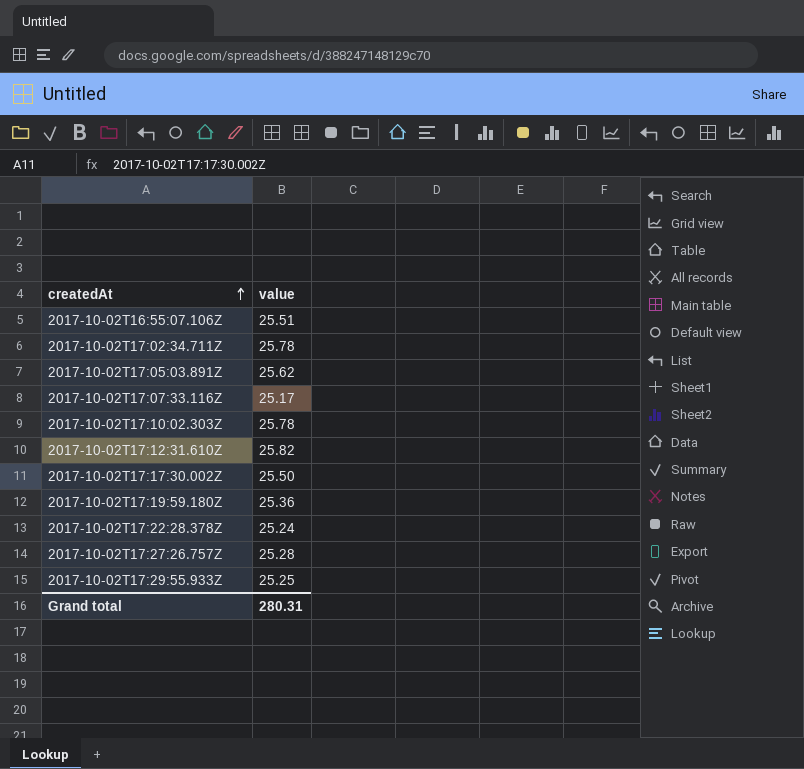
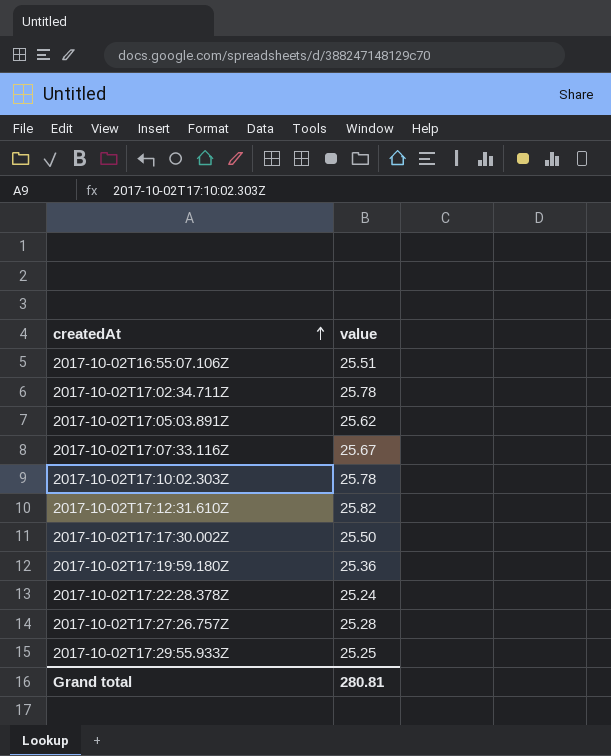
2017-10-02T17:07:33.116Z | value: 25.17 -> 25.67
Grand total | value: 280.31 -> 280.81

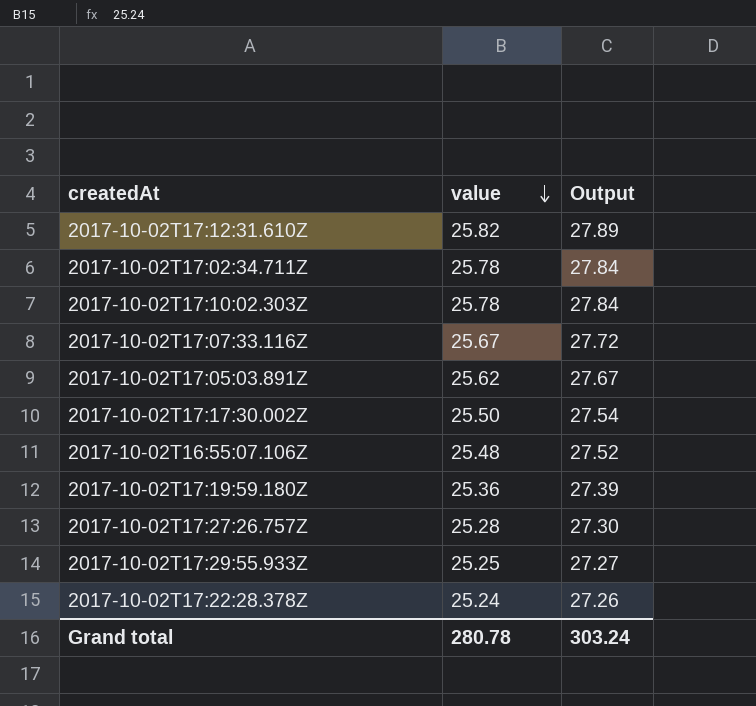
row order: createdAt ascending -> value descending
column Output | formula: none -> [value] * 1.08
2017-10-02T16:55:07.106Z | value: 25.51 -> 25.48
Grand total | value: 280.81 -> 280.78

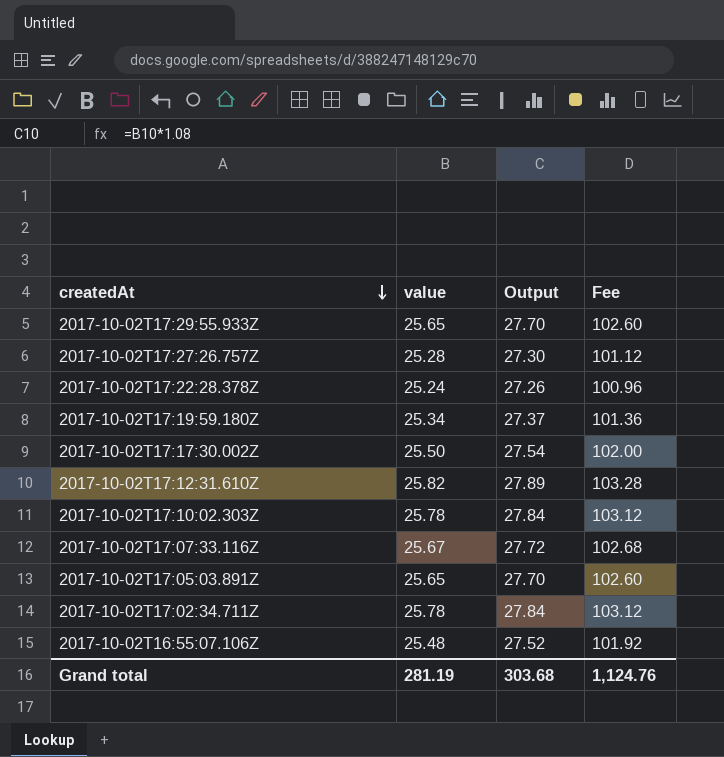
row order: value descending -> createdAt descending
column Fee | formula: none -> [value] * 4
2017-10-02T17:29:55.933Z | value: 25.25 -> 25.65
2017-10-02T17:29:55.933Z | Output: 27.27 -> 27.70
2017-10-02T17:19:59.180Z | value: 25.36 -> 25.34
2017-10-02T17:19:59.180Z | Output: 27.39 -> 27.37
2017-10-02T17:05:03.891Z | value: 25.62 -> 25.65
2017-10-02T17:05:03.891Z | Output: 27.67 -> 27.70
Grand total | value: 280.78 -> 281.19
Grand total | Output: 303.24 -> 303.68

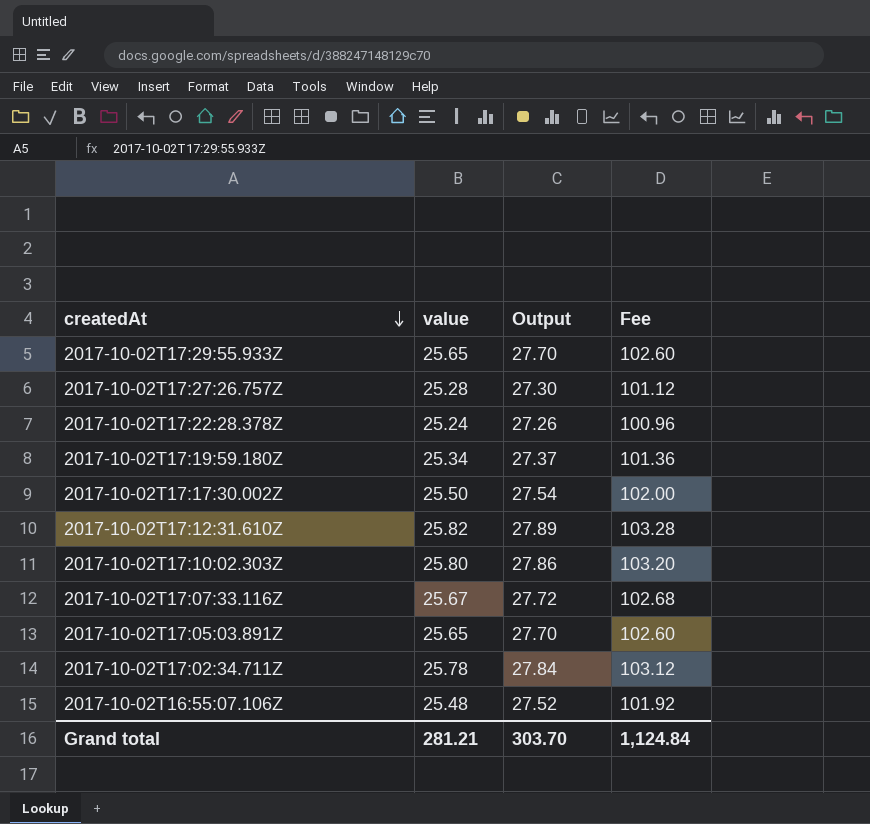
2017-10-02T17:10:02.303Z | value: 25.78 -> 25.80
2017-10-02T17:10:02.303Z | Output: 27.84 -> 27.86
2017-10-02T17:10:02.303Z | Fee: 103.12 -> 103.20
Grand total | value: 281.19 -> 281.21
Grand total | Output: 303.68 -> 303.70
Grand total | Fee: 1,124.76 -> 1,124.84

